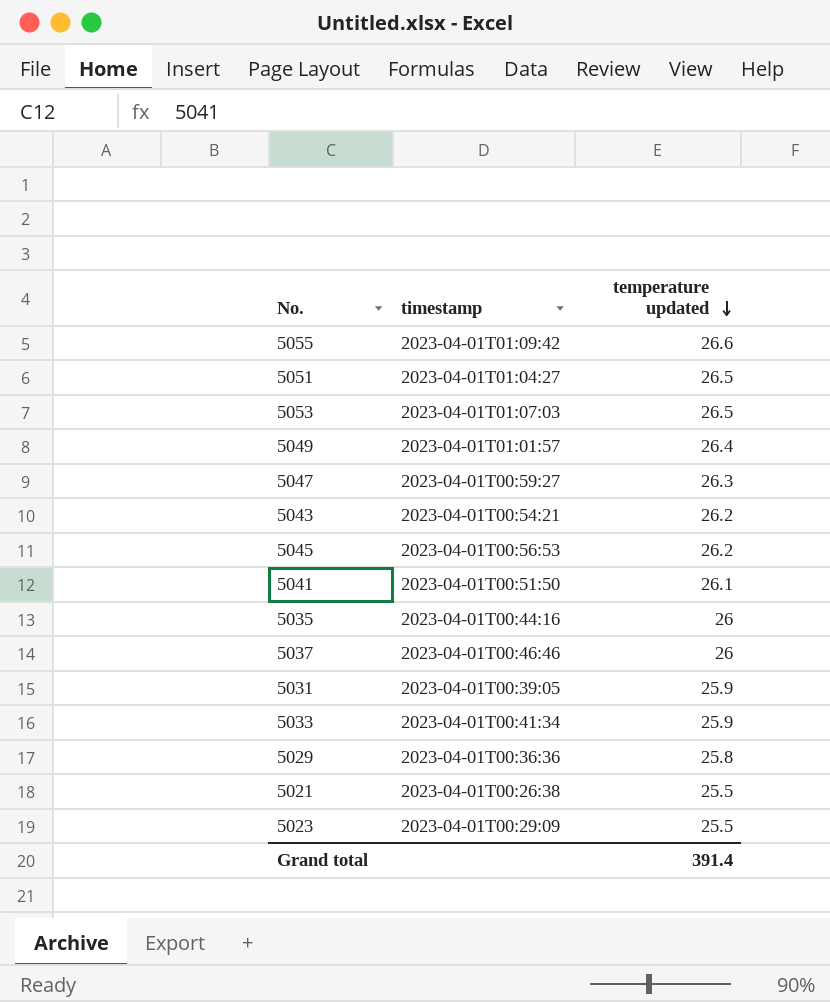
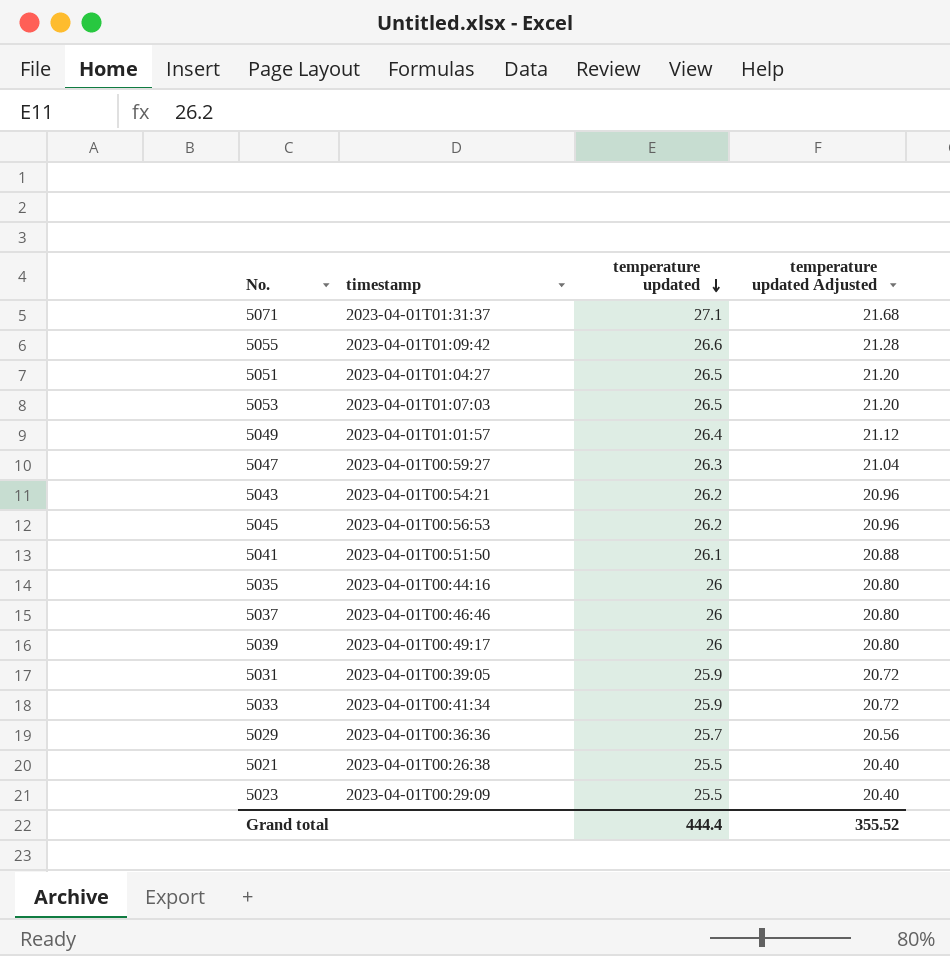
column temperature updated Adjusted | formula: none -> [temperature updated] * 0.8
row 5071: none -> 2023-04-01T01:31:37 | 27.1 | 21.68
row 5039: none -> 2023-04-01T00:49:17 | 26 | 20.80
5029 | temperature updated: 25.8 -> 25.7
Grand total | temperature updated: 391.4 -> 444.4

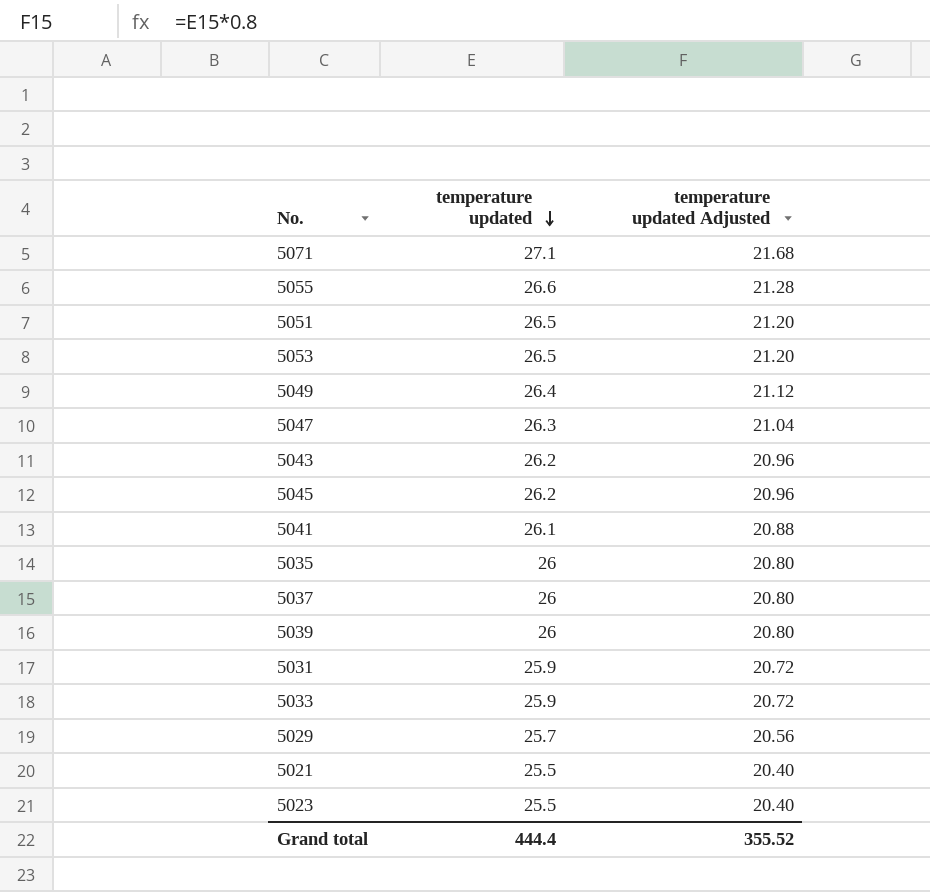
column timestamp | position: 2 -> none

